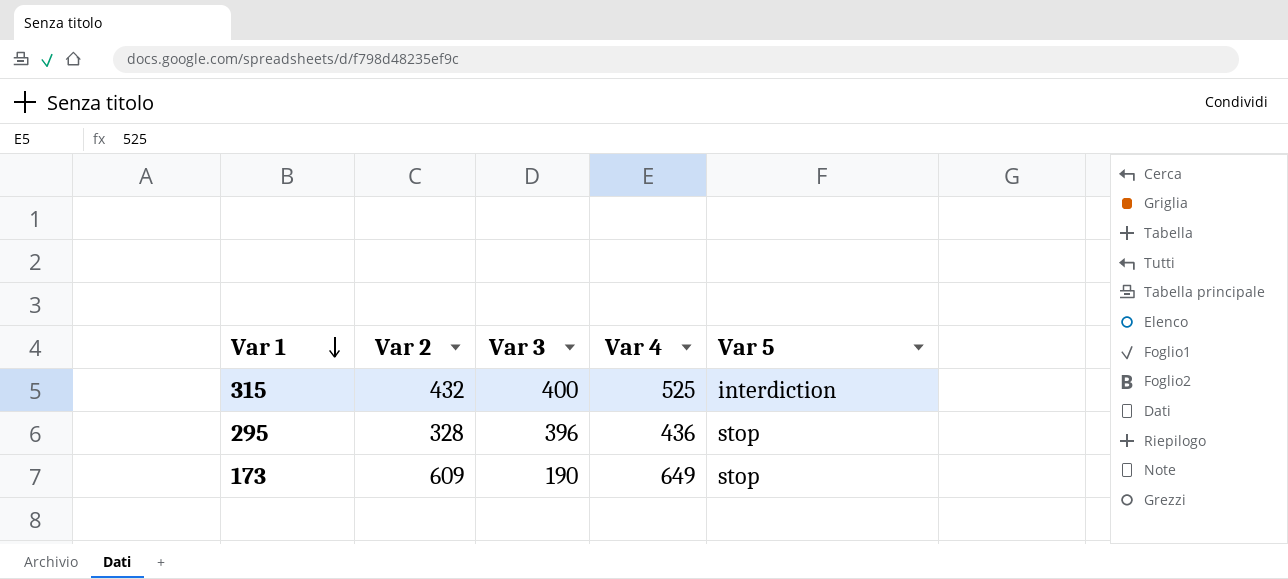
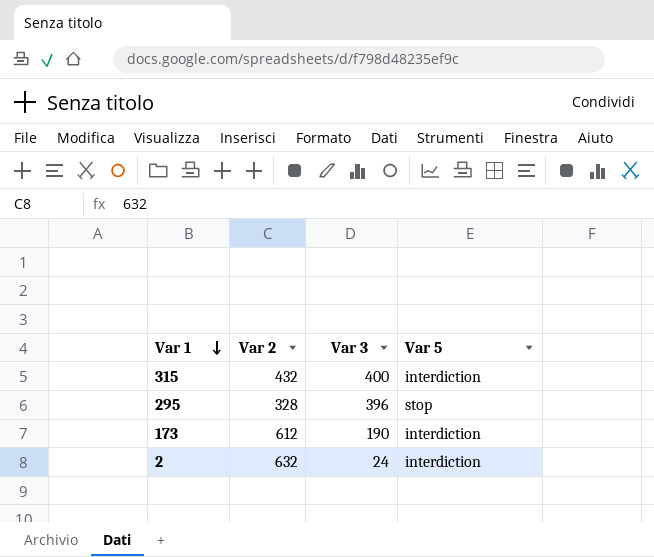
column Var 4 | position: 4 -> none
173 | Var 2: 609 -> 612
173 | Var 5: stop -> interdiction
row 2: none -> 632 | 24 | interdiction

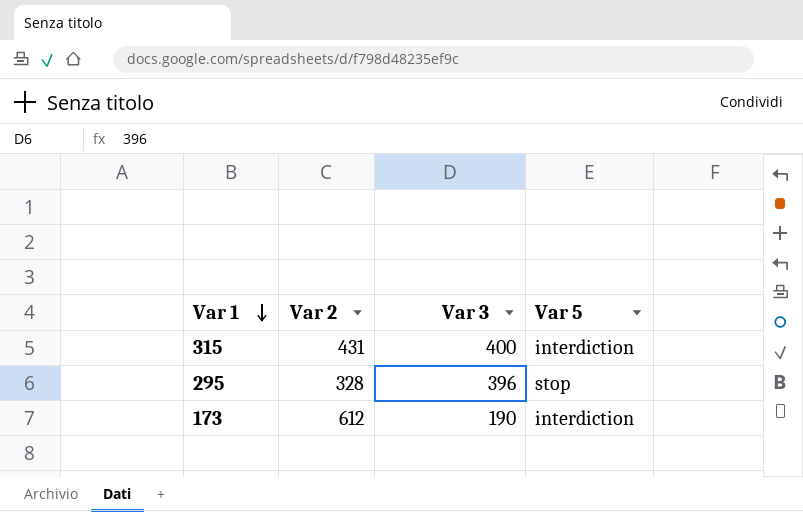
row 2: 632 | 24 | interdiction -> none
315 | Var 2: 432 -> 431

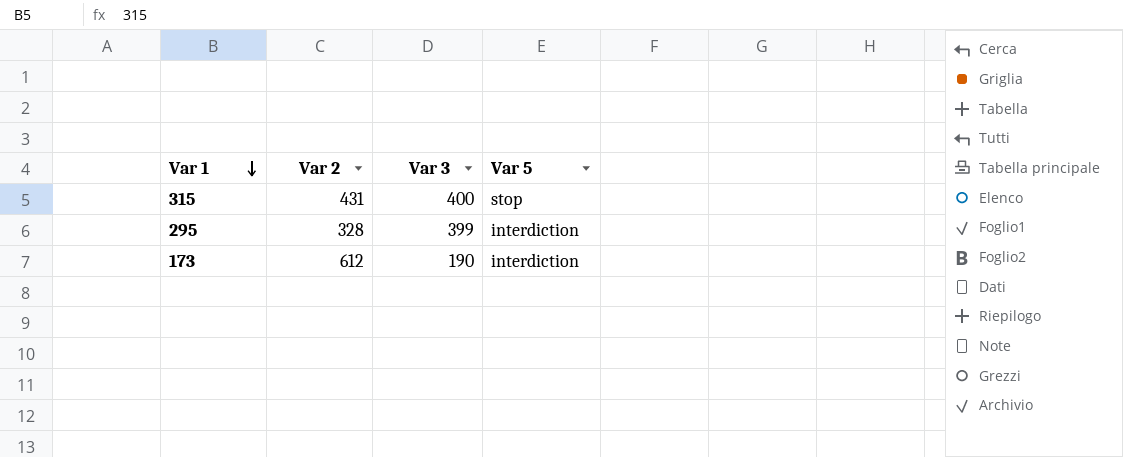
315 | Var 5: interdiction -> stop
295 | Var 3: 396 -> 399
295 | Var 5: stop -> interdiction

